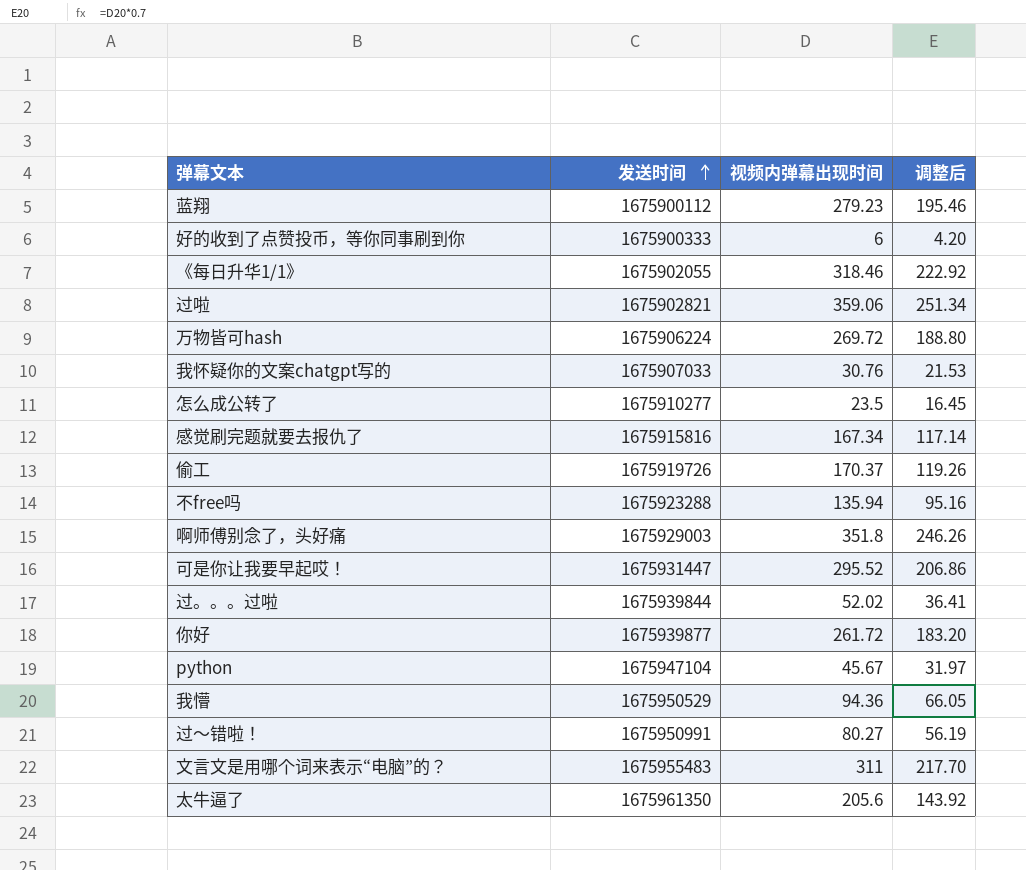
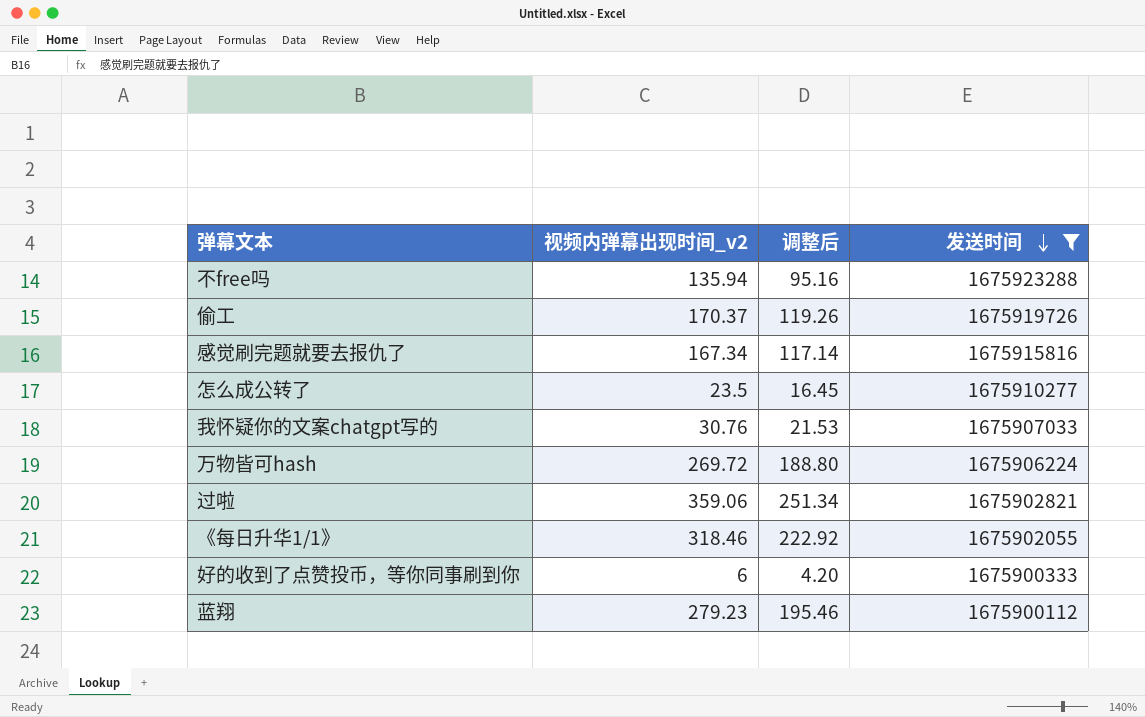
filter: none -> 发送时间 <= 1675923288
row order: 发送时间 ascending -> 发送时间 descending
column name: 视频内弹幕出现时间 -> 视频内弹幕出现时间_v2
column 发送时间 | position: 2 -> 4

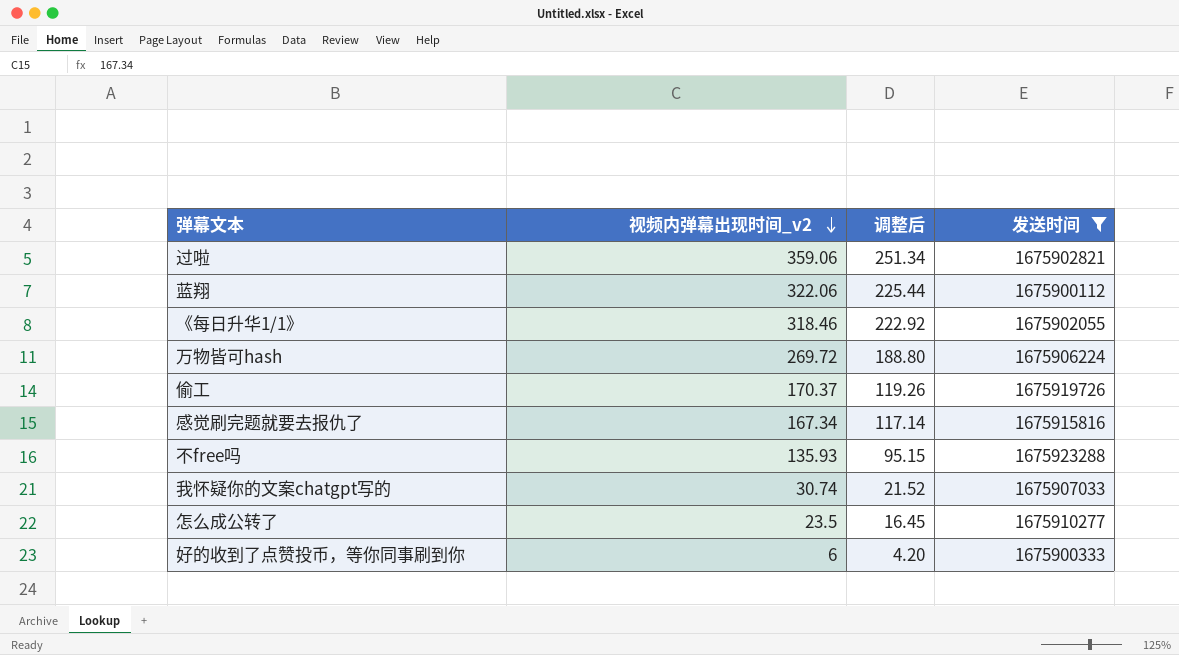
row order: 发送时间 descending -> 视频内弹幕出现时间_v2 descending
蓝翔 | 视频内弹幕出现时间_v2: 279.23 -> 322.06
蓝翔 | 调整后: 195.46 -> 225.44
不free吗 | 视频内弹幕出现时间_v2: 135.94 -> 135.93
不free吗 | 调整后: 95.16 -> 95.15
我怀疑你的文案chatgpt写的 | 视频内弹幕出现时间_v2: 30.76 -> 30.74
我怀疑你的文案chatgpt写的 | 调整后: 21.53 -> 21.52

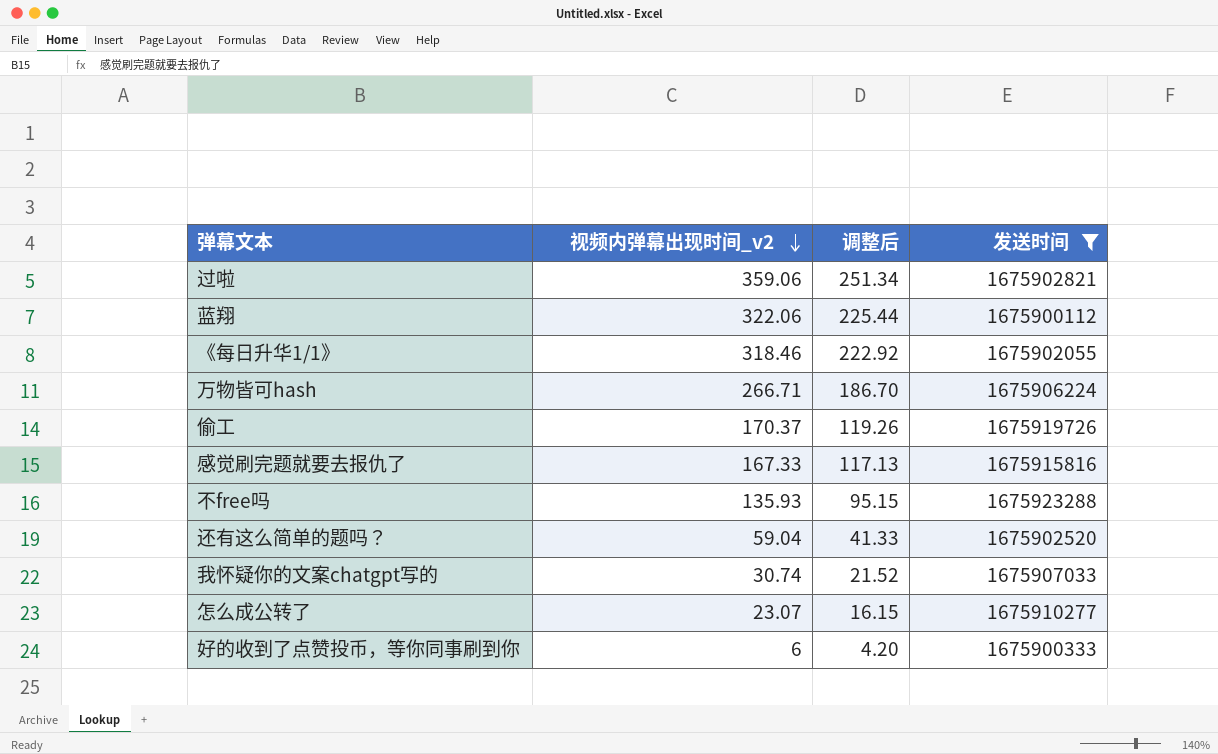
万物皆可hash | 视频内弹幕出现时间_v2: 269.72 -> 266.71
万物皆可hash | 调整后: 188.80 -> 186.70
感觉刷完题就要去报仇了 | 视频内弹幕出现时间_v2: 167.34 -> 167.33
感觉刷完题就要去报仇了 | 调整后: 117.14 -> 117.13
row 还有这么简单的题吗？: none -> 59.04 | 41.33 | 1675902520
怎么成公转了 | 视频内弹幕出现时间_v2: 23.5 -> 23.07
怎么成公转了 | 调整后: 16.45 -> 16.15

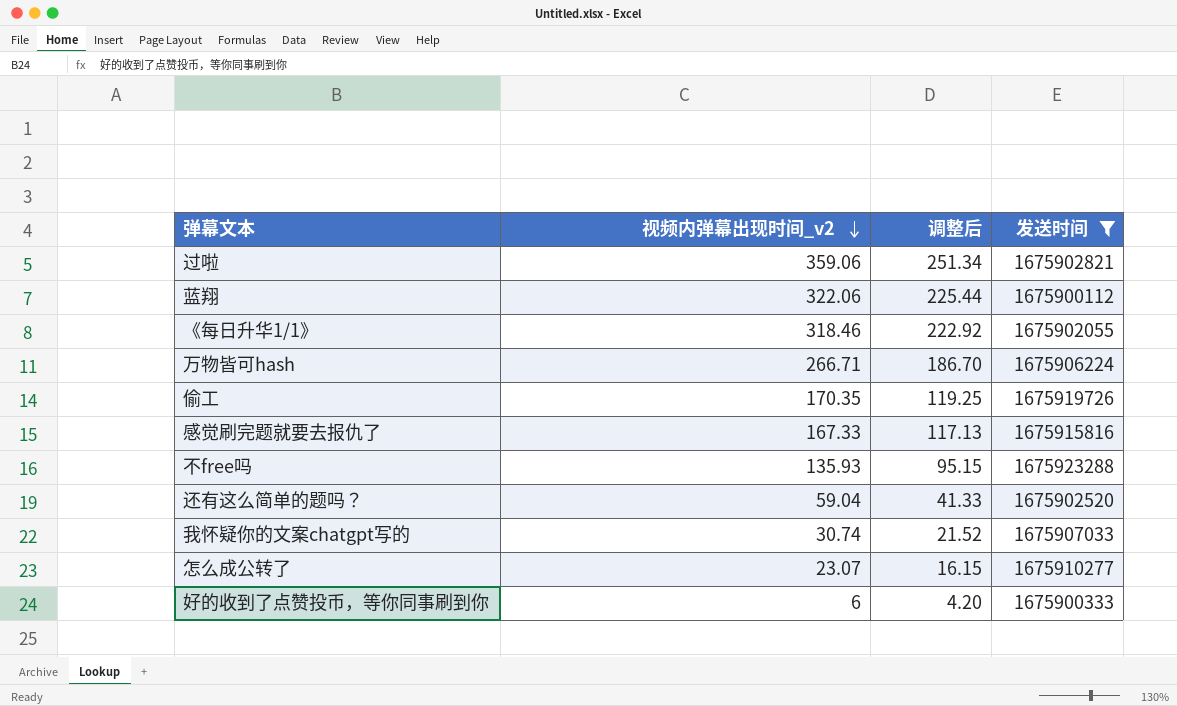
偷工 | 视频内弹幕出现时间_v2: 170.37 -> 170.35
偷工 | 调整后: 119.26 -> 119.25

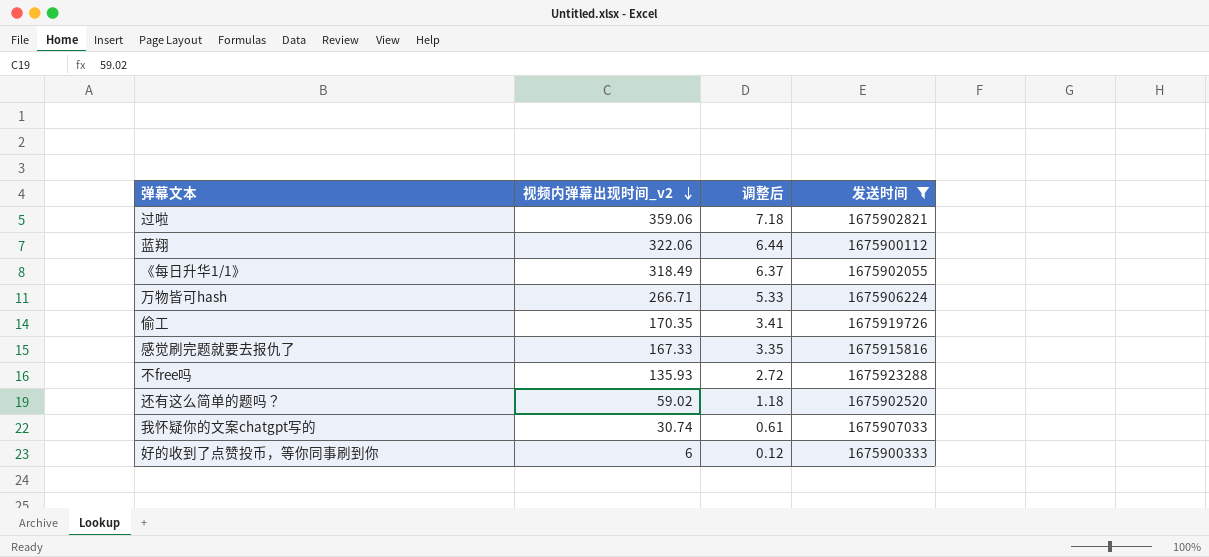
column 调整后 | formula: [视频内弹幕出现时间_v2] * 0.7 -> [视频内弹幕出现时间_v2] * 0.02
row 怎么成公转了: 23.07 | 16.15 | 1675910277 -> none
《每日升华1/1》 | 视频内弹幕出现时间_v2: 318.46 -> 318.49
还有这么简单的题吗？ | 视频内弹幕出现时间_v2: 59.04 -> 59.02

